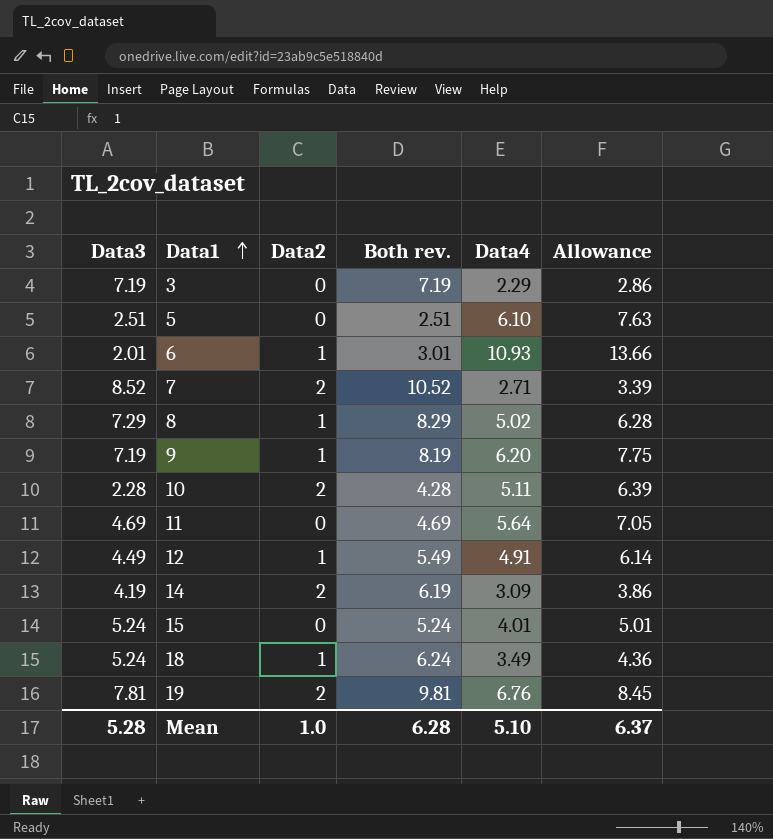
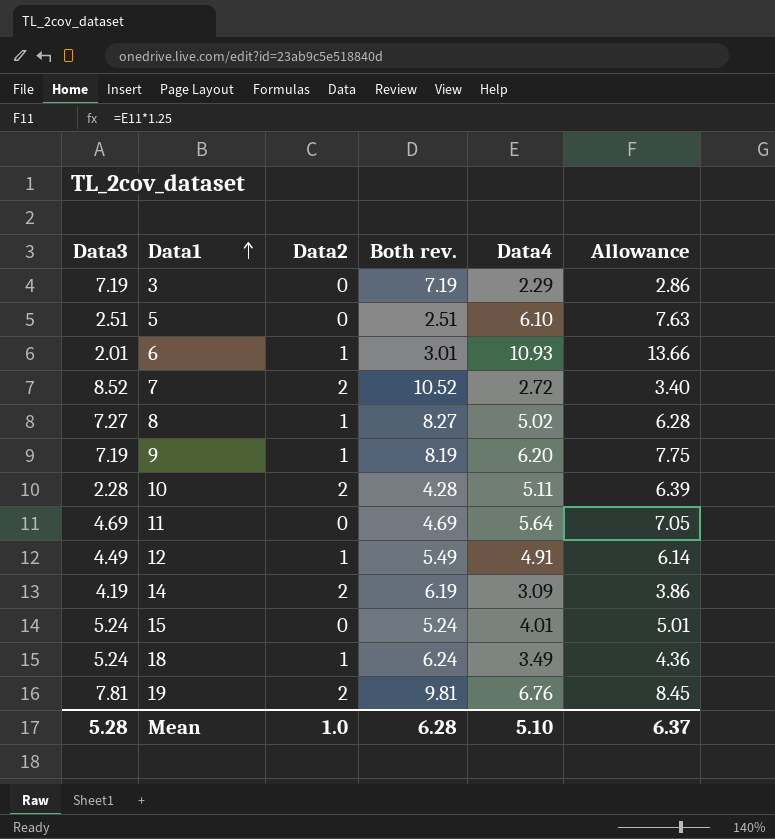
7 | Data4: 2.71 -> 2.72
7 | Allowance: 3.39 -> 3.40
8 | Data3: 7.29 -> 7.27
8 | Both rev.: 8.29 -> 8.27

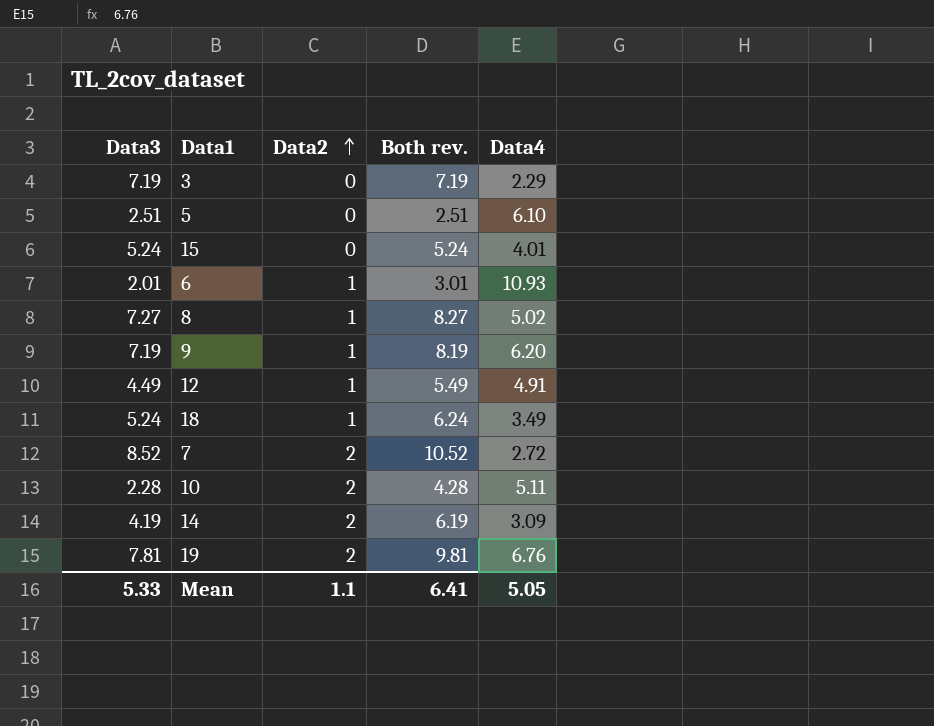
row order: Data1 ascending -> Data2 ascending
column Allowance | formula: [Data4] * 1.25 -> none
row 11: 4.69 | 0 | 4.69 | 5.64 | 7.05 -> none
Mean | Data3: 5.28 -> 5.33
Mean | Data2: 1.0 -> 1.1
Mean | Both rev.: 6.28 -> 6.41
Mean | Data4: 5.10 -> 5.05

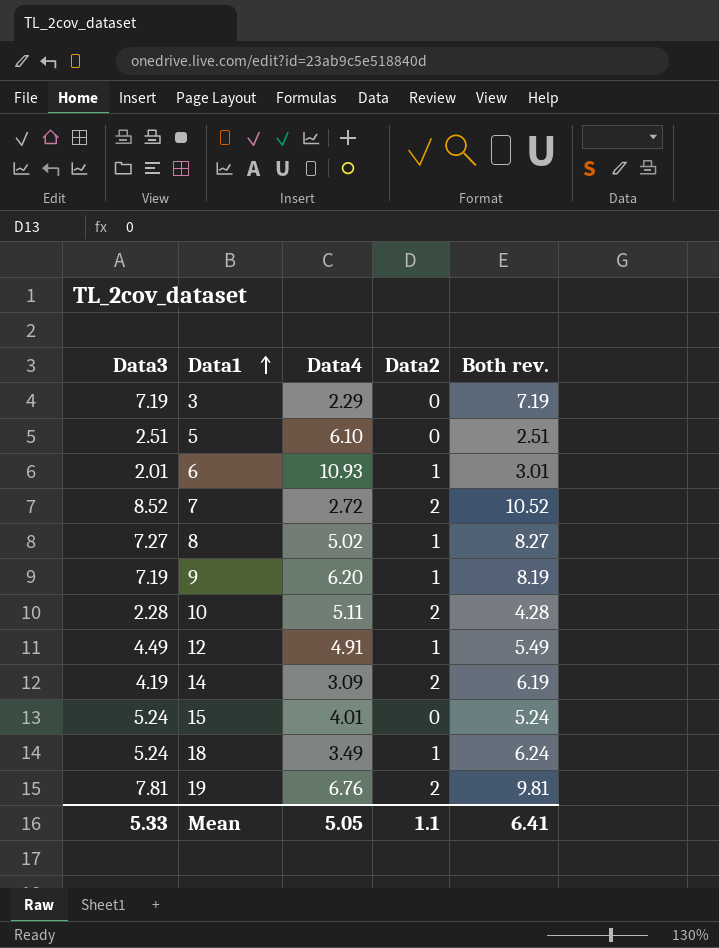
row order: Data2 ascending -> Data1 ascending
column Data4 | position: 5 -> 3

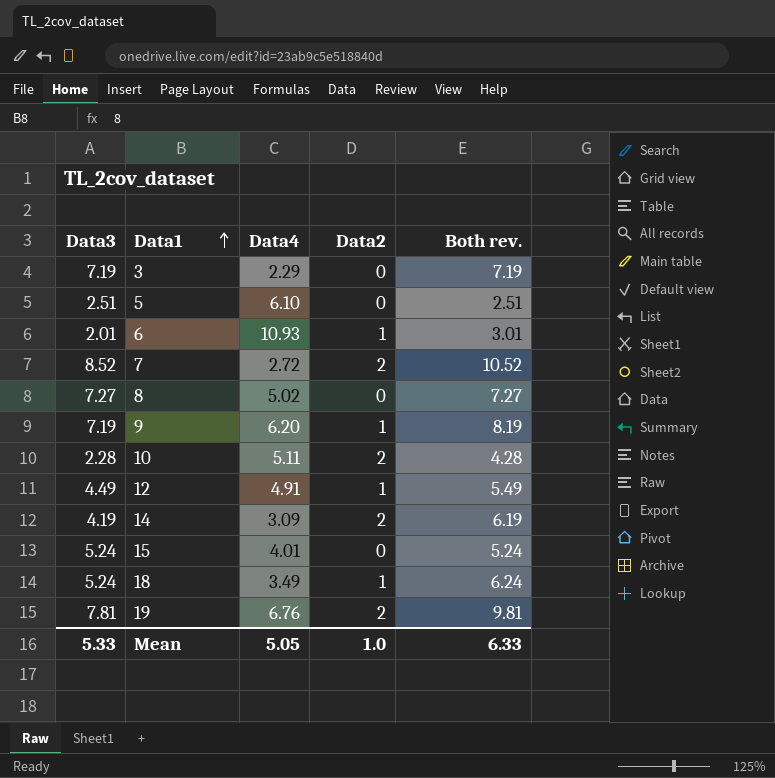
8 | Data2: 1 -> 0
8 | Both rev.: 8.27 -> 7.27
Mean | Data2: 1.1 -> 1.0
Mean | Both rev.: 6.41 -> 6.33

